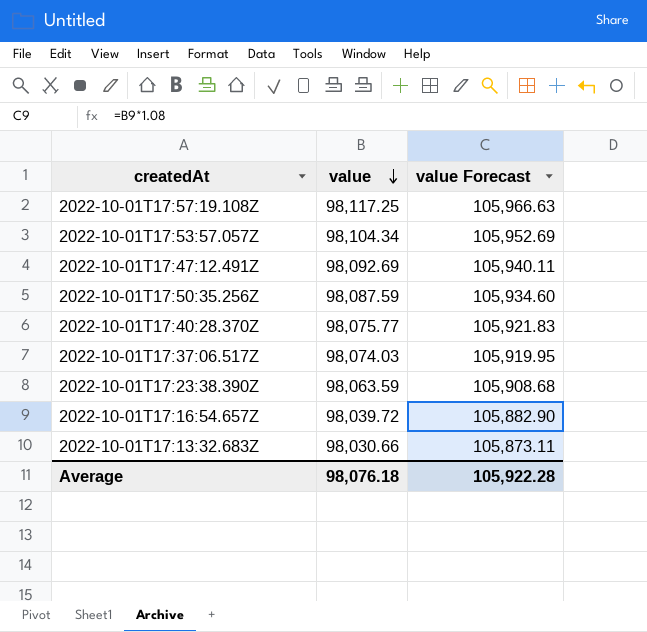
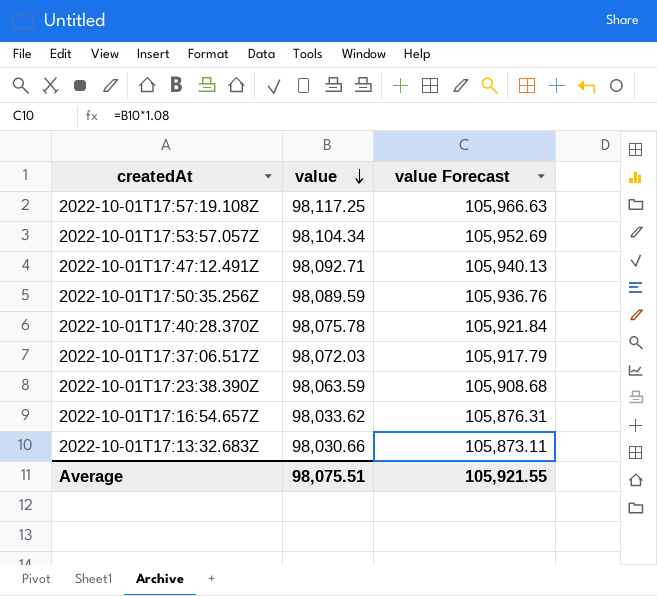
2022-10-01T17:47:12.491Z | value: 98,092.69 -> 98,092.71
2022-10-01T17:47:12.491Z | value Forecast: 105,940.11 -> 105,940.13
2022-10-01T17:50:35.256Z | value: 98,087.59 -> 98,089.59
2022-10-01T17:50:35.256Z | value Forecast: 105,934.60 -> 105,936.76
2022-10-01T17:40:28.370Z | value: 98,075.77 -> 98,075.78
2022-10-01T17:40:28.370Z | value Forecast: 105,921.83 -> 105,921.84
2022-10-01T17:37:06.517Z | value: 98,074.03 -> 98,072.03
2022-10-01T17:37:06.517Z | value Forecast: 105,919.95 -> 105,917.79
2022-10-01T17:16:54.657Z | value: 98,039.72 -> 98,033.62
2022-10-01T17:16:54.657Z | value Forecast: 105,882.90 -> 105,876.31
Average | value: 98,076.18 -> 98,075.51
Average | value Forecast: 105,922.28 -> 105,921.55

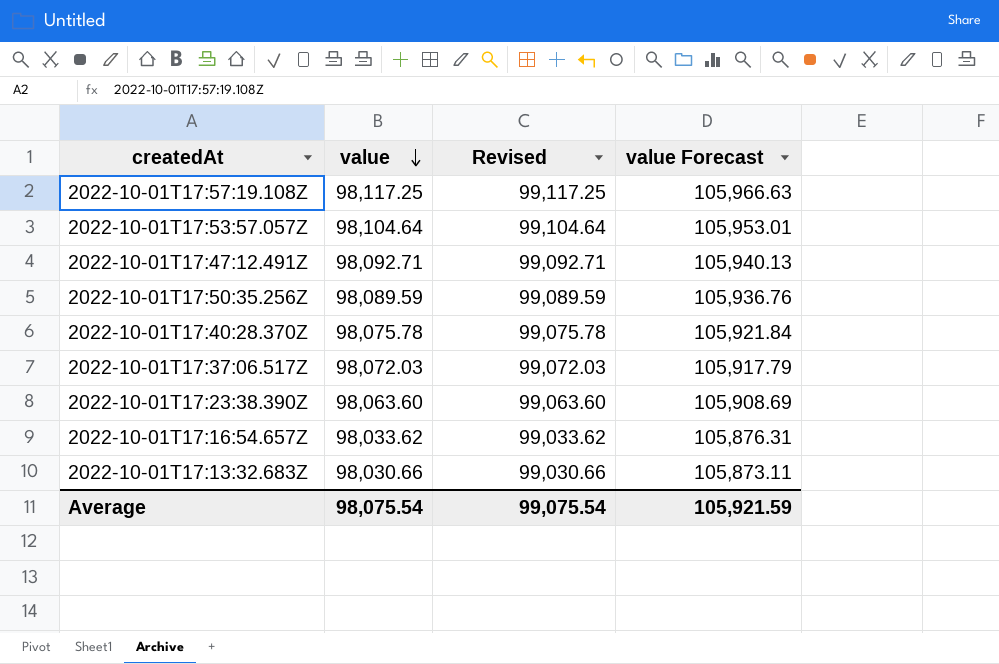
column Revised | formula: none -> [value] + 1000
2022-10-01T17:53:57.057Z | value: 98,104.34 -> 98,104.64
2022-10-01T17:53:57.057Z | value Forecast: 105,952.69 -> 105,953.01
2022-10-01T17:23:38.390Z | value: 98,063.59 -> 98,063.60
2022-10-01T17:23:38.390Z | value Forecast: 105,908.68 -> 105,908.69
Average | value: 98,075.51 -> 98,075.54
Average | value Forecast: 105,921.55 -> 105,921.59

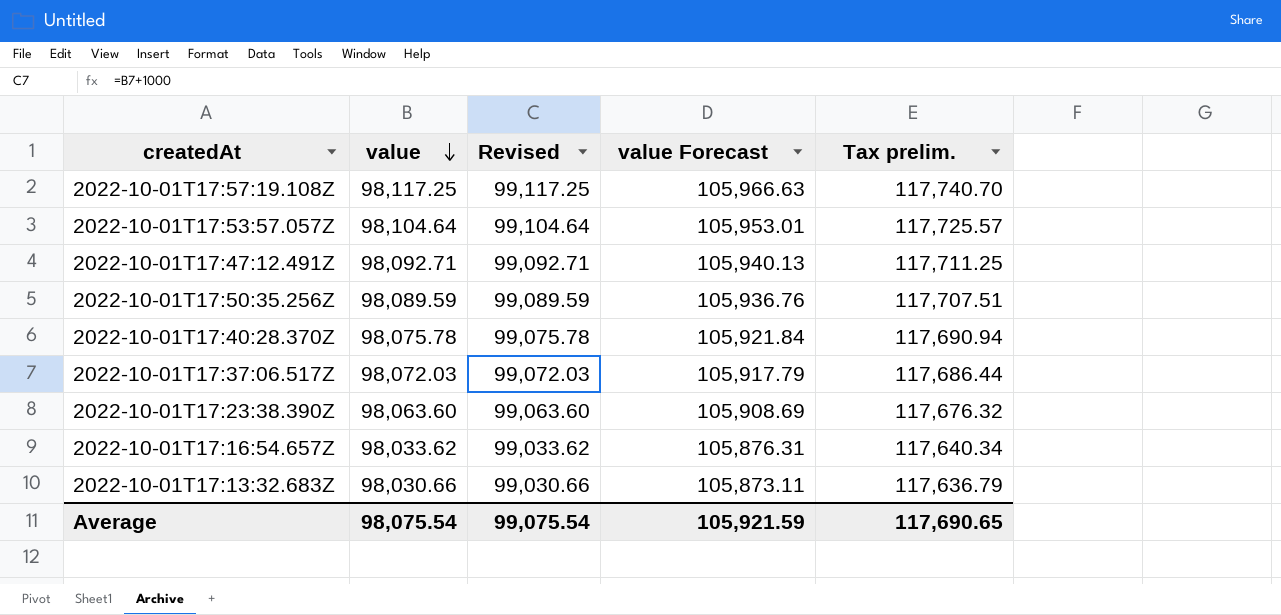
column Tax prelim. | formula: none -> [value] * 1.2

